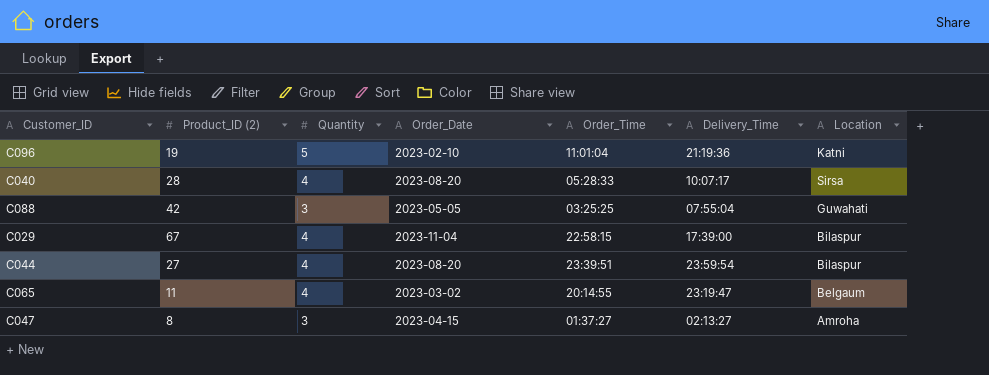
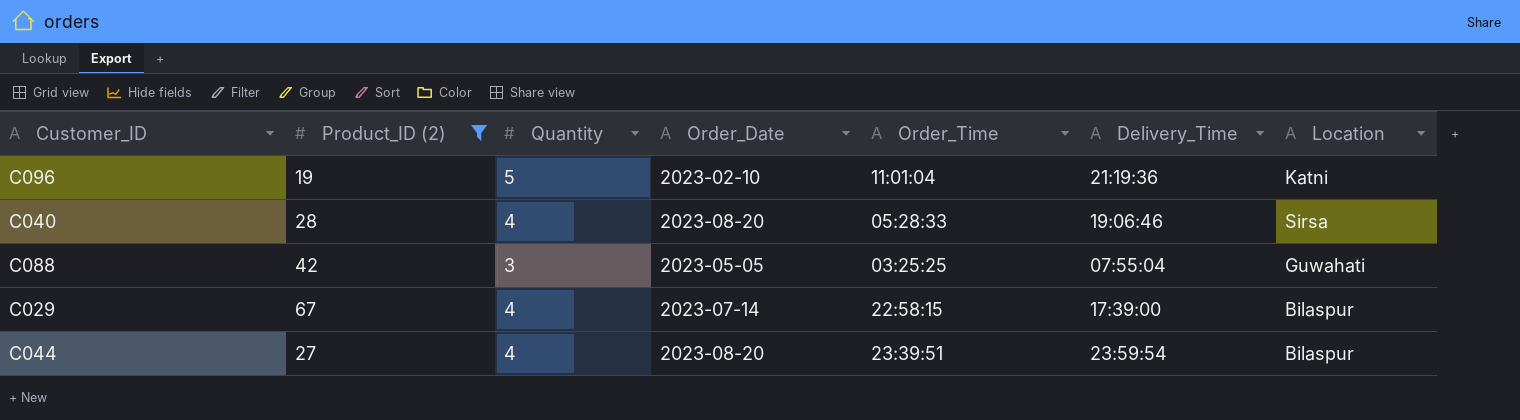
filter: none -> Product_ID (2) >= 19
C040 | Delivery_Time: 10:07:17 -> 19:06:46
C029 | Order_Date: 2023-11-04 -> 2023-07-14

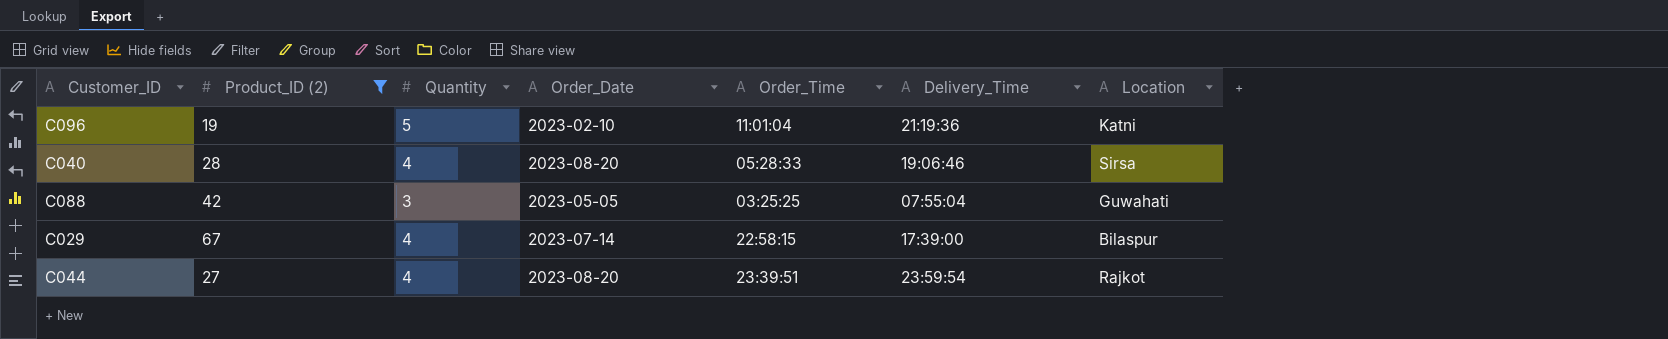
C044 | Location: Bilaspur -> Rajkot

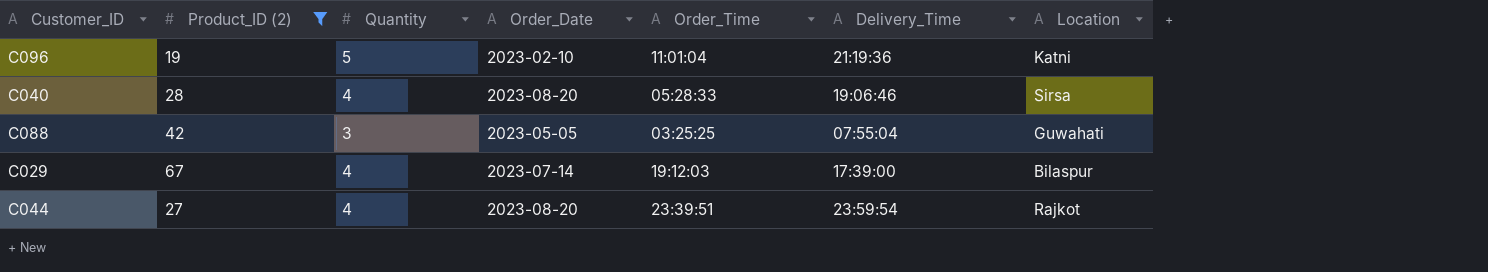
C029 | Order_Time: 22:58:15 -> 19:12:03

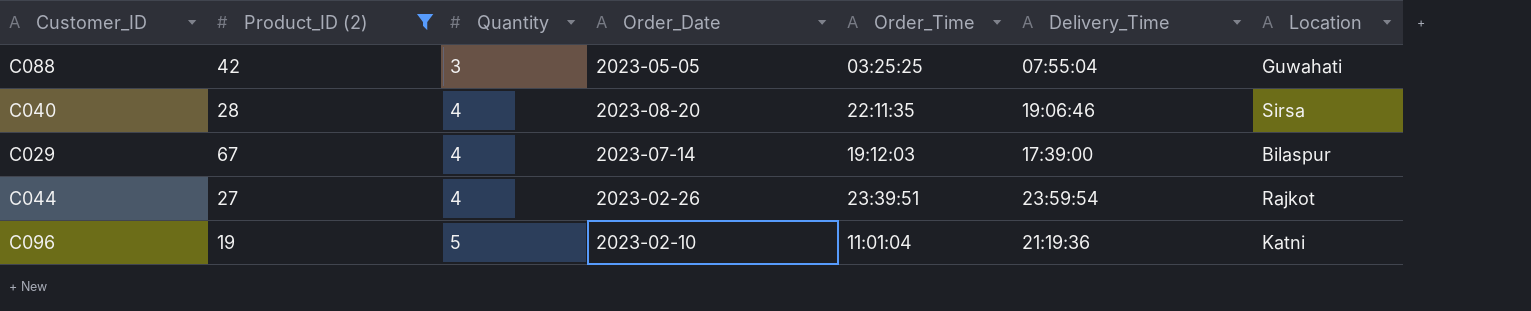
row order: none -> Quantity ascending
C040 | Order_Time: 05:28:33 -> 22:11:35
C044 | Order_Date: 2023-08-20 -> 2023-02-26

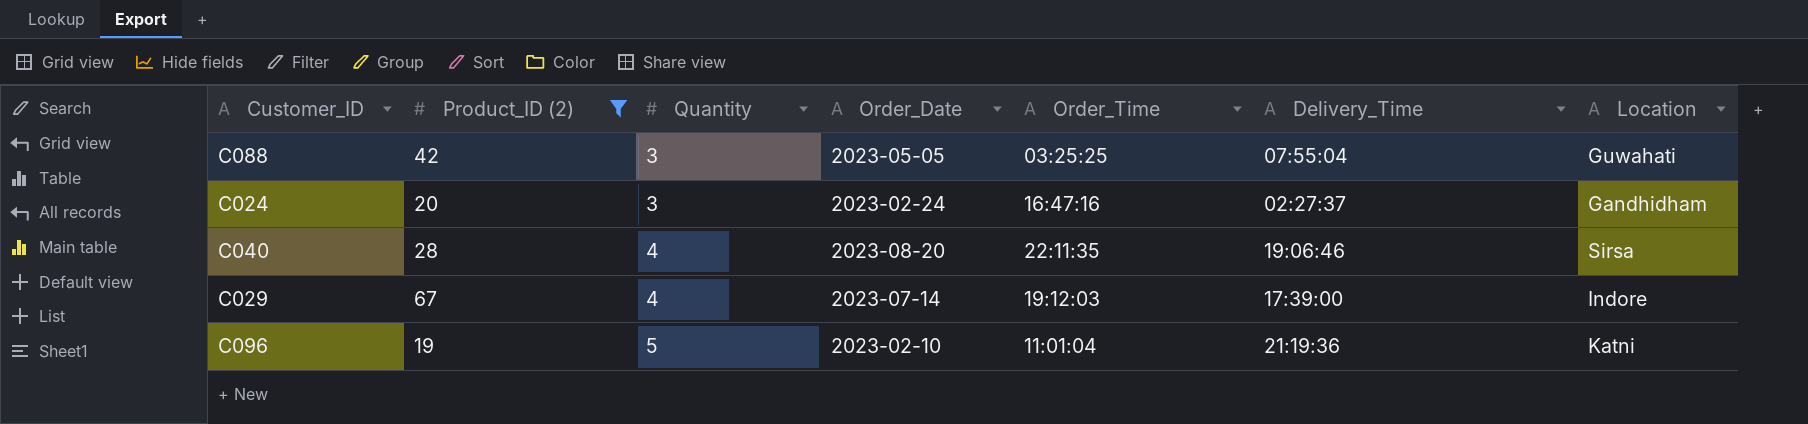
row C044: 27 | 4 | 2023-02-26 | 23:39:51 | 23:59:54 | Rajkot -> none
row C024: none -> 20 | 3 | 2023-02-24 | 16:47:16 | 02:27:37 | Gandhidham
C029 | Location: Bilaspur -> Indore

